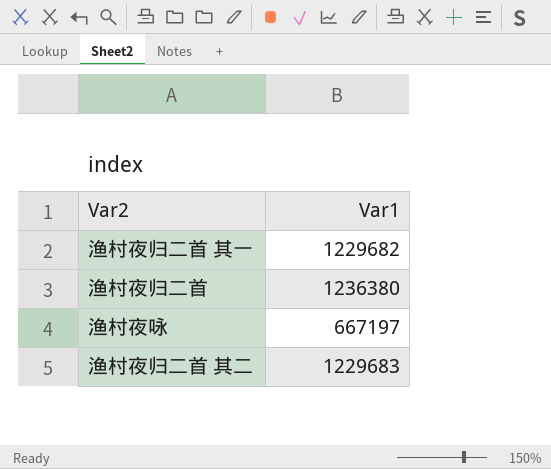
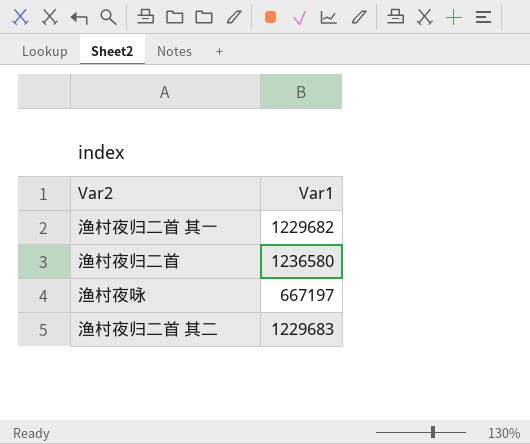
渔村夜归二首 | Var1: 1236380 -> 1236580

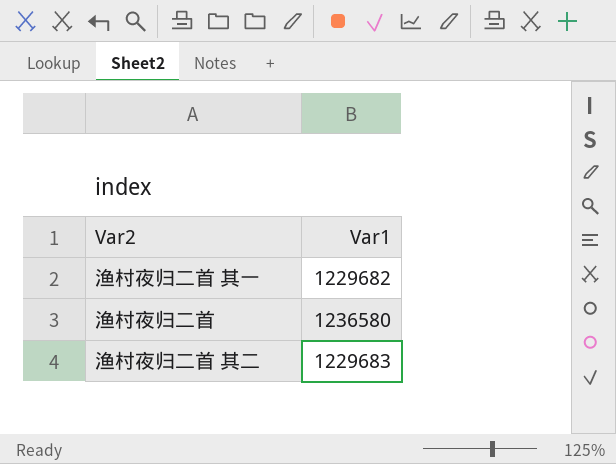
row 渔村夜咏: 667197 -> none

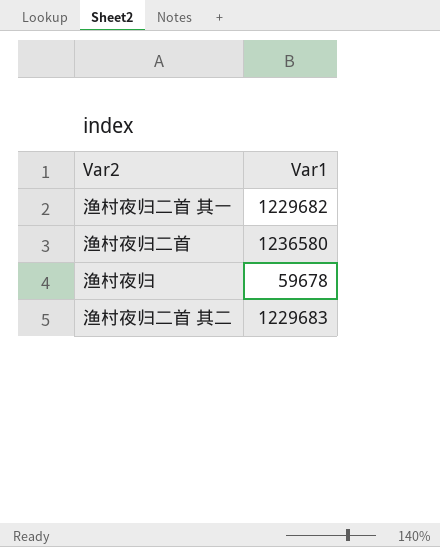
row 渔村夜归: none -> 59678

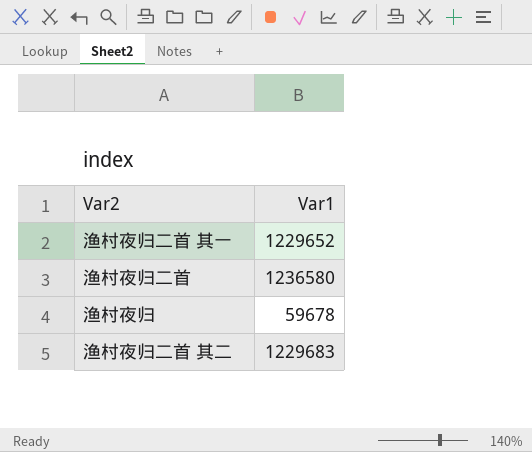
渔村夜归二首 其一 | Var1: 1229682 -> 1229652

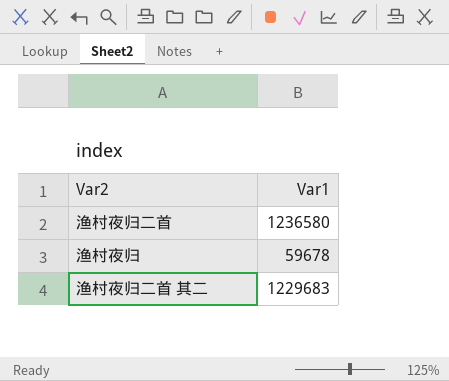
row 渔村夜归二首 其一: 1229652 -> none

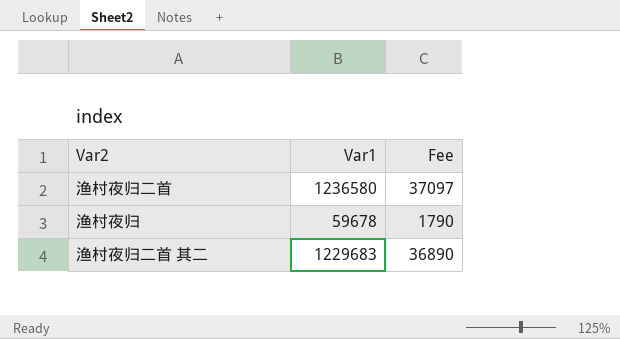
column Fee | formula: none -> [Var1] * 0.03

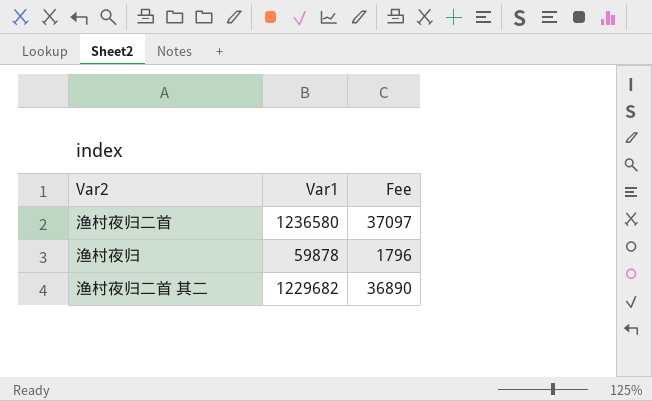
渔村夜归 | Var1: 59678 -> 59878
渔村夜归 | Fee: 1790 -> 1796
渔村夜归二首 其二 | Var1: 1229683 -> 1229682

